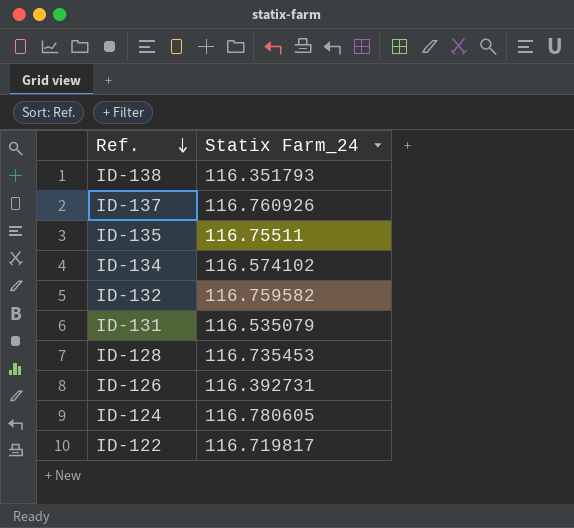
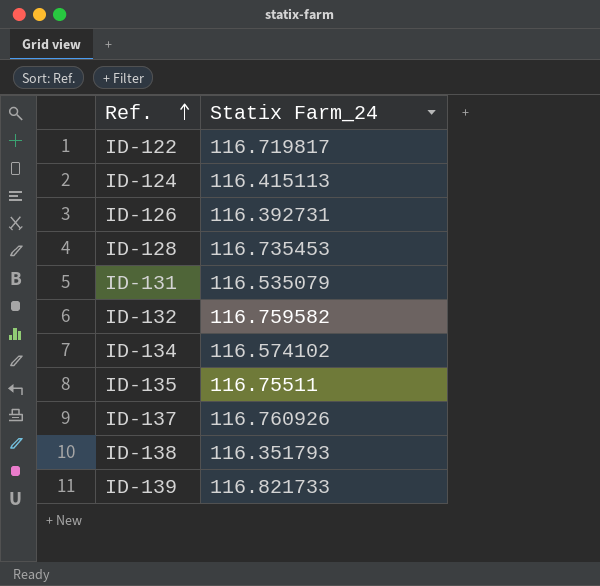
row order: Ref. descending -> Ref. ascending
ID-124 | Statix Farm_24: 116.780605 -> 116.415113
row ID-139: none -> 116.821733

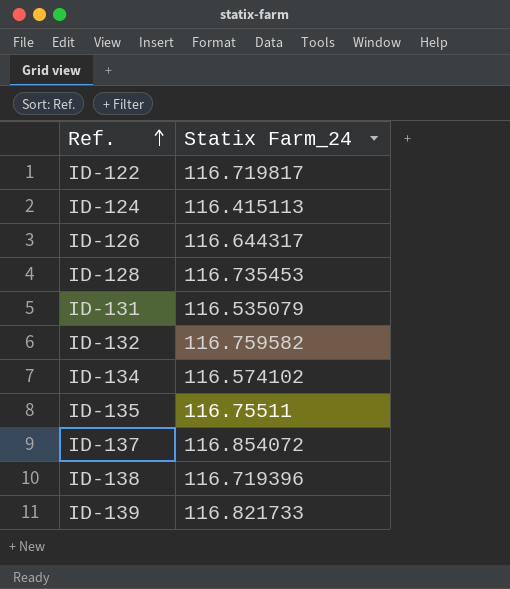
ID-126 | Statix Farm_24: 116.392731 -> 116.644317
ID-137 | Statix Farm_24: 116.760926 -> 116.854072
ID-138 | Statix Farm_24: 116.351793 -> 116.719396

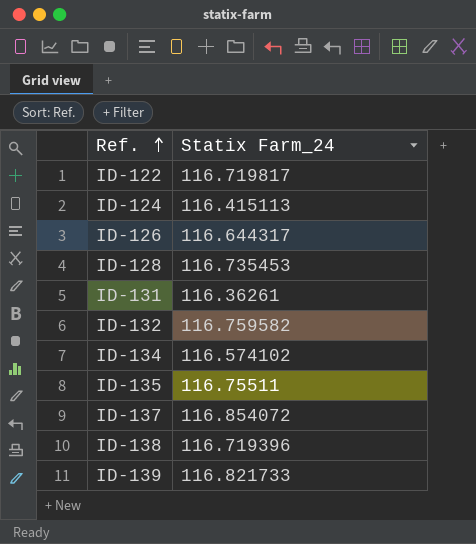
ID-131 | Statix Farm_24: 116.535079 -> 116.36261

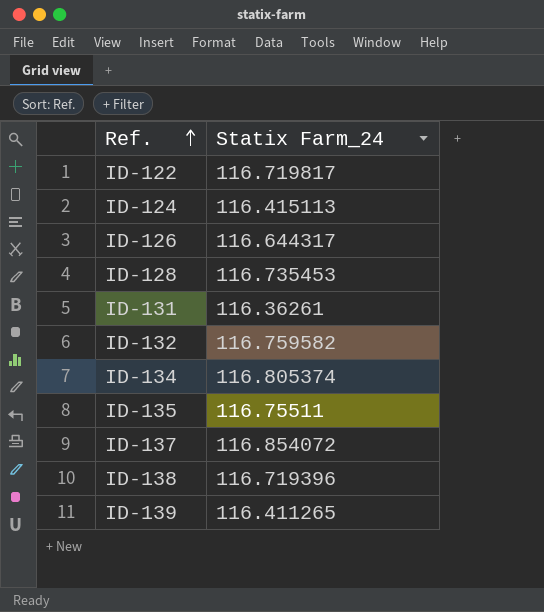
ID-134 | Statix Farm_24: 116.574102 -> 116.805374
ID-139 | Statix Farm_24: 116.821733 -> 116.411265

